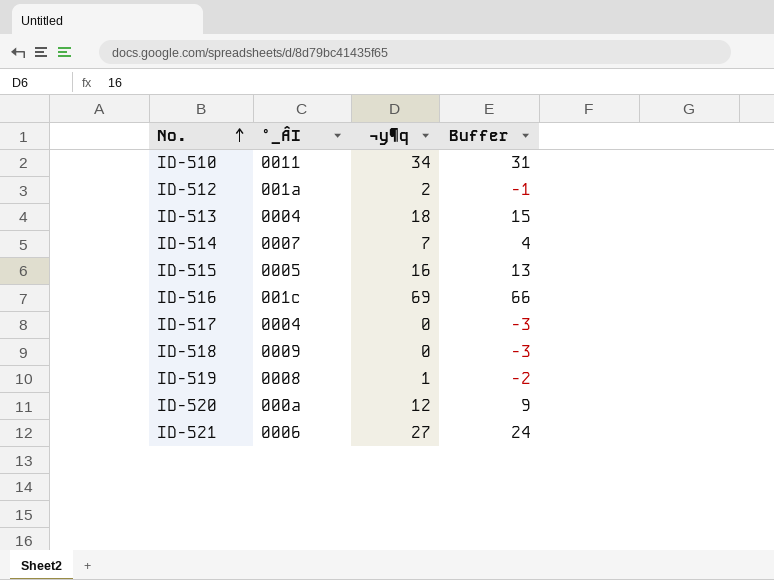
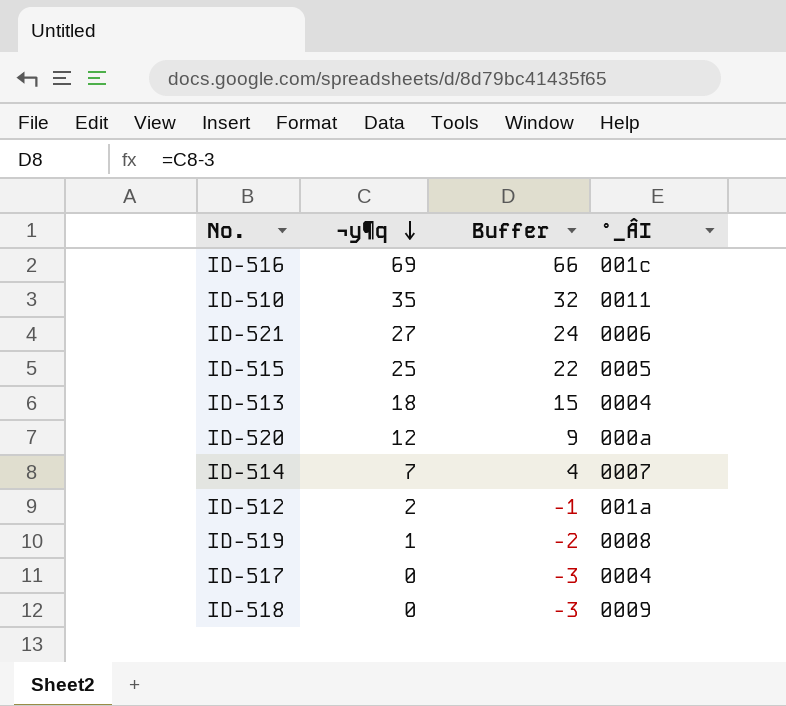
row order: No. ascending -> ¬y¶q descending
column °_ÂI | position: 2 -> 4
ID-510 | ¬y¶q: 34 -> 35
ID-510 | Buffer: 31 -> 32
ID-515 | ¬y¶q: 16 -> 25
ID-515 | Buffer: 13 -> 22

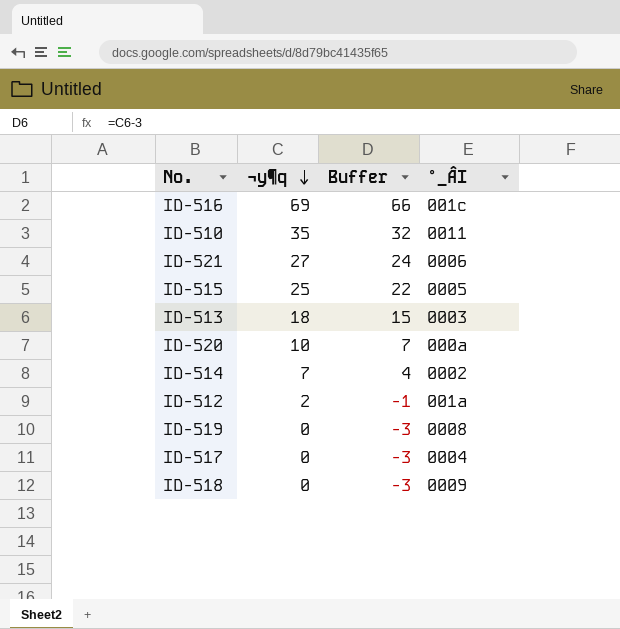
ID-513 | °_ÂI: 0004 -> 0003
ID-520 | ¬y¶q: 12 -> 10
ID-520 | Buffer: 9 -> 7
ID-514 | °_ÂI: 0007 -> 0002
ID-519 | ¬y¶q: 1 -> 0
ID-519 | Buffer: -2 -> -3

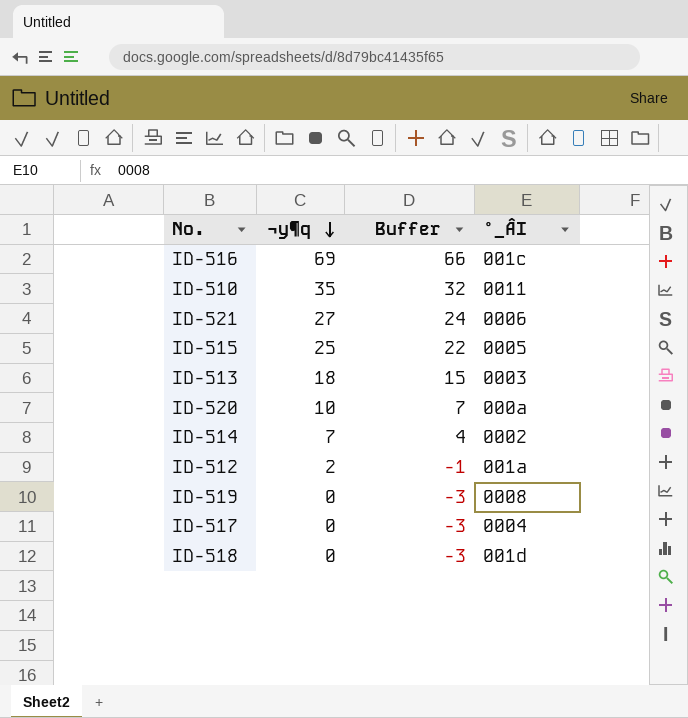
ID-518 | °_ÂI: 0009 -> 001d

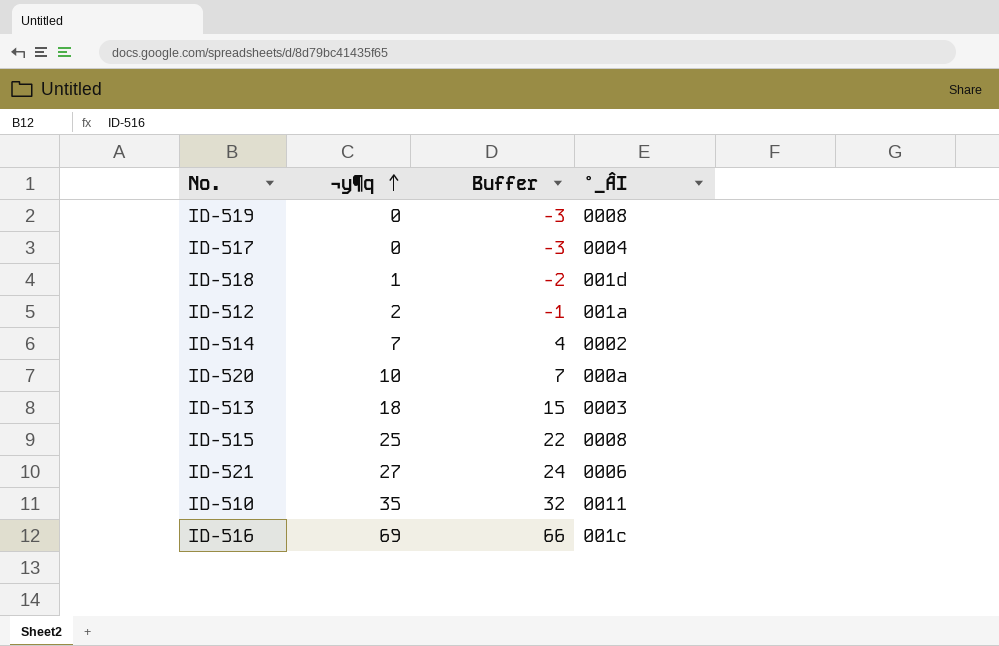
row order: ¬y¶q descending -> ¬y¶q ascending
ID-518 | ¬y¶q: 0 -> 1
ID-518 | Buffer: -3 -> -2
ID-515 | °_ÂI: 0005 -> 0008

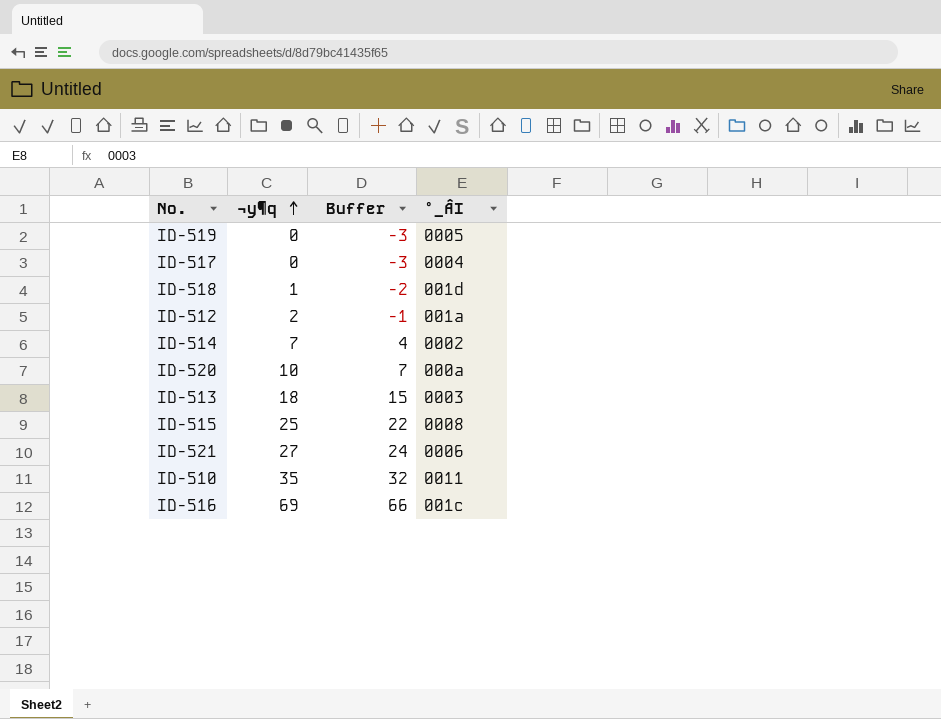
ID-519 | °_ÂI: 0008 -> 0005

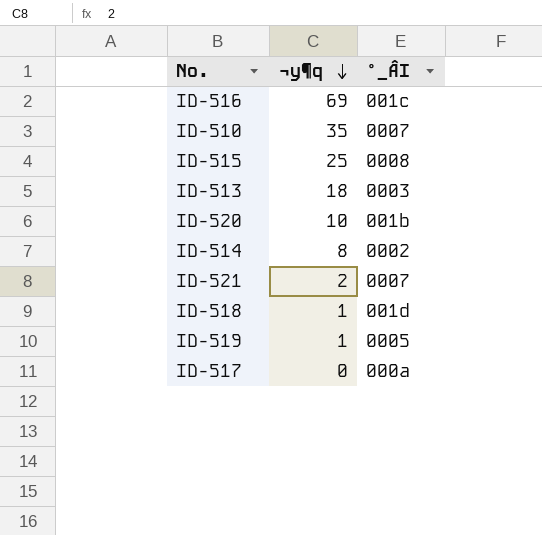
row order: ¬y¶q ascending -> ¬y¶q descending
column Buffer | formula: [¬y¶q] - 3 -> none
row ID-512: 2 | -1 | 001a -> none
ID-510 | °_ÂI: 0011 -> 0007
ID-520 | °_ÂI: 000a -> 001b
ID-514 | ¬y¶q: 7 -> 8
ID-521 | ¬y¶q: 27 -> 2
ID-521 | °_ÂI: 0006 -> 0007
ID-519 | ¬y¶q: 0 -> 1
ID-517 | °_ÂI: 0004 -> 000a

